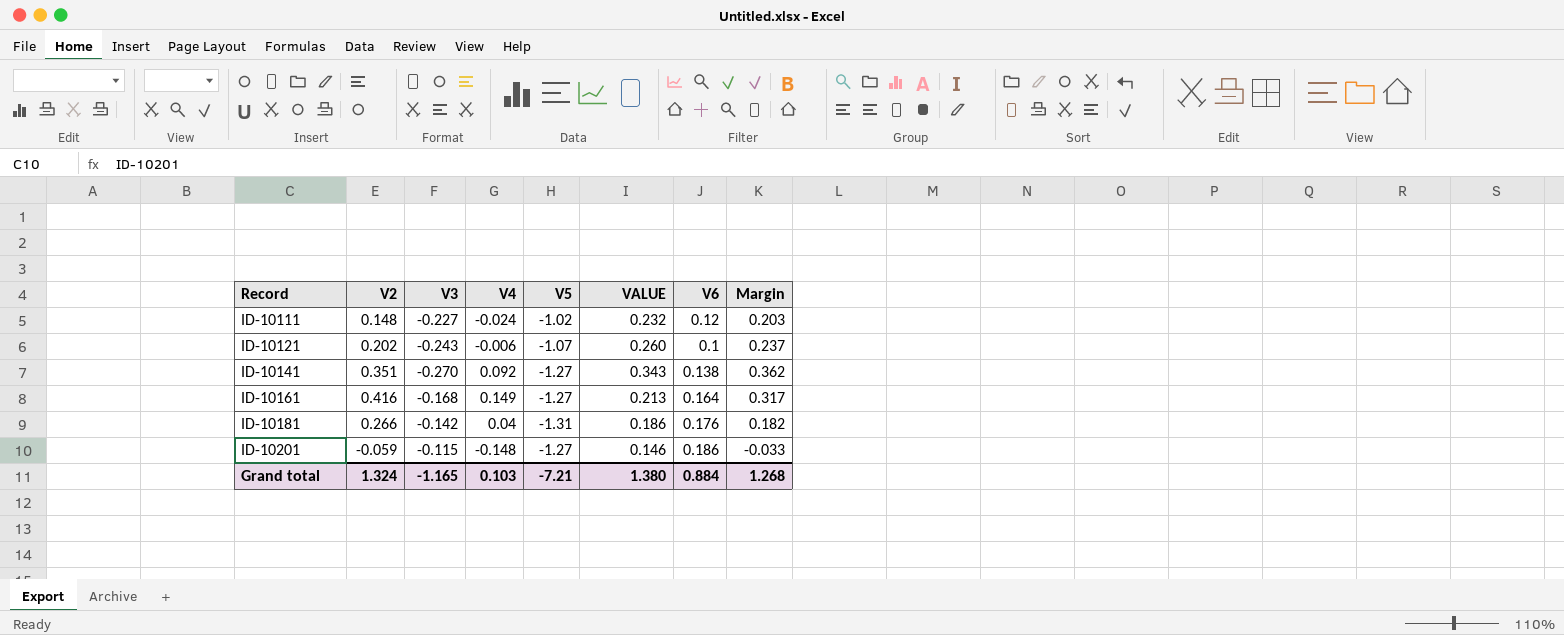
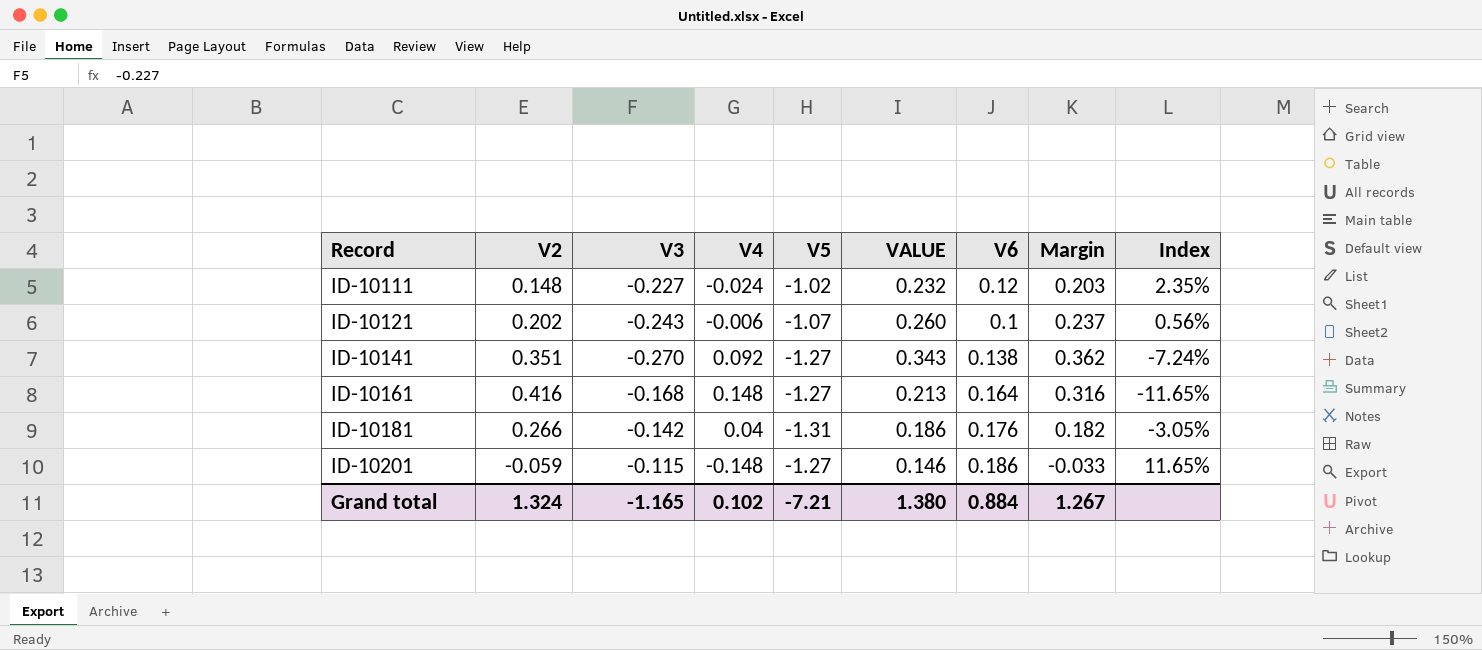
column Index | formula: none -> [V4] / [V5]
ID-10161 | V4: 0.149 -> 0.148
ID-10161 | Margin: 0.317 -> 0.316
Grand total | V4: 0.103 -> 0.102
Grand total | Margin: 1.268 -> 1.267

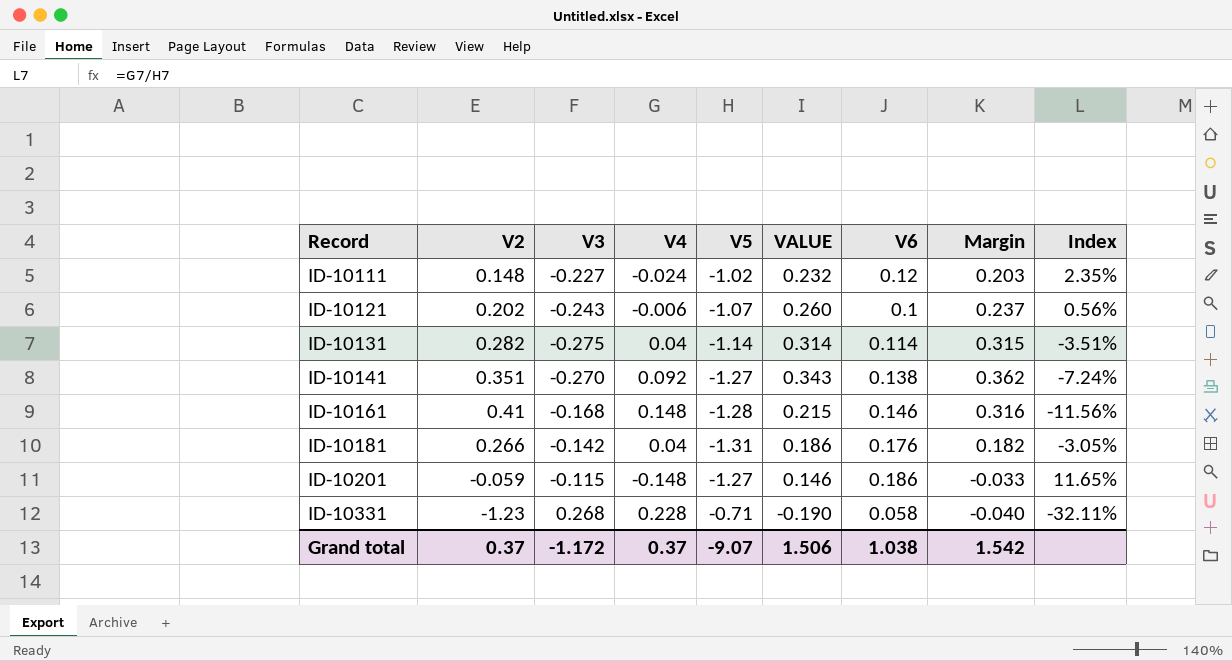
row ID-10131: none -> 0.282 | -0.275 | 0.04 | -1.14 | 0.314 | 0.114 | 0.315 | -3.51%
ID-10161 | V2: 0.416 -> 0.41
ID-10161 | V5: -1.27 -> -1.28
ID-10161 | VALUE: 0.213 -> 0.215
ID-10161 | V6: 0.164 -> 0.146
ID-10161 | Index: -11.65% -> -11.56%
row ID-10331: none -> -1.23 | 0.268 | 0.228 | -0.71 | -0.190 | 0.058 | -0.040 | -32.11%
Grand total | V2: 1.324 -> 0.37
Grand total | V3: -1.165 -> -1.172
Grand total | V4: 0.102 -> 0.37
Grand total | V5: -7.21 -> -9.07
Grand total | VALUE: 1.380 -> 1.506
Grand total | V6: 0.884 -> 1.038
Grand total | Margin: 1.267 -> 1.542

